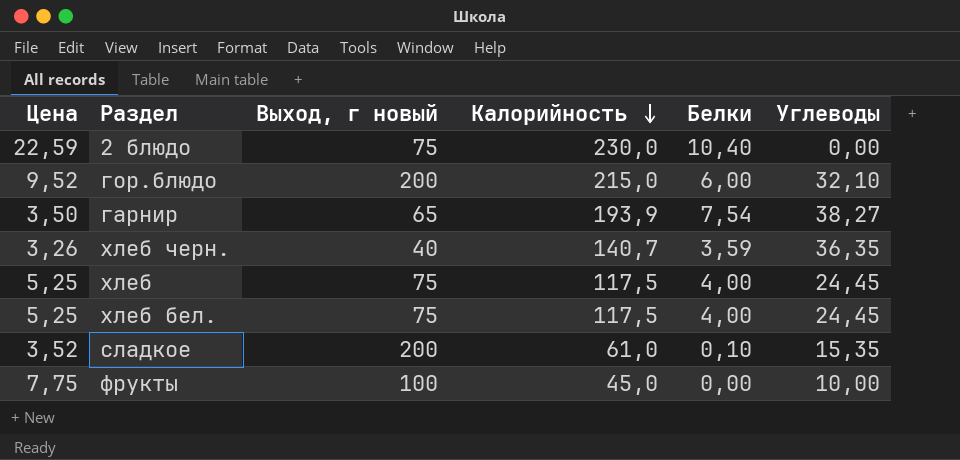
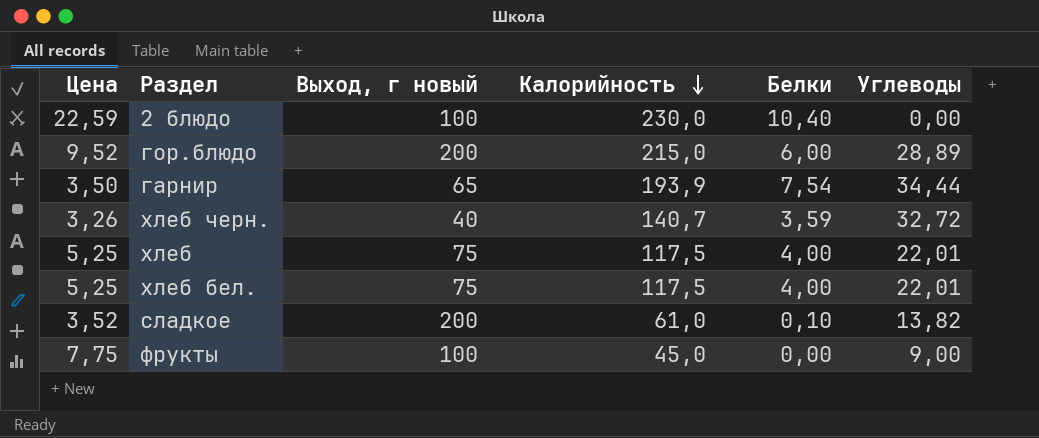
2 блюдо | Выход, г новый: 75 -> 100
гор.блюдо | Углеводы: 32,10 -> 28,89
гарнир | Углеводы: 38,27 -> 34,44
хлеб черн. | Углеводы: 36,35 -> 32,72
хлеб | Углеводы: 24,45 -> 22,01
хлеб бел. | Углеводы: 24,45 -> 22,01
сладкое | Углеводы: 15,35 -> 13,82
фрукты | Углеводы: 10,00 -> 9,00

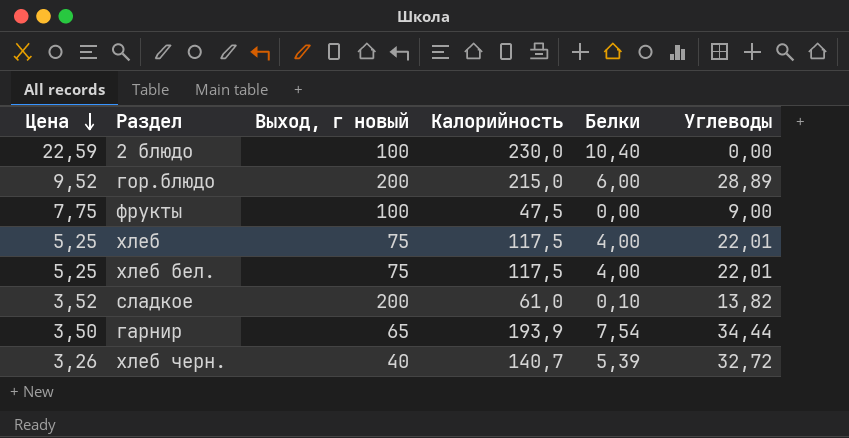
row order: Калорийность descending -> Цена descending
фрукты | Калорийность: 45,0 -> 47,5
хлеб черн. | Белки: 3,59 -> 5,39

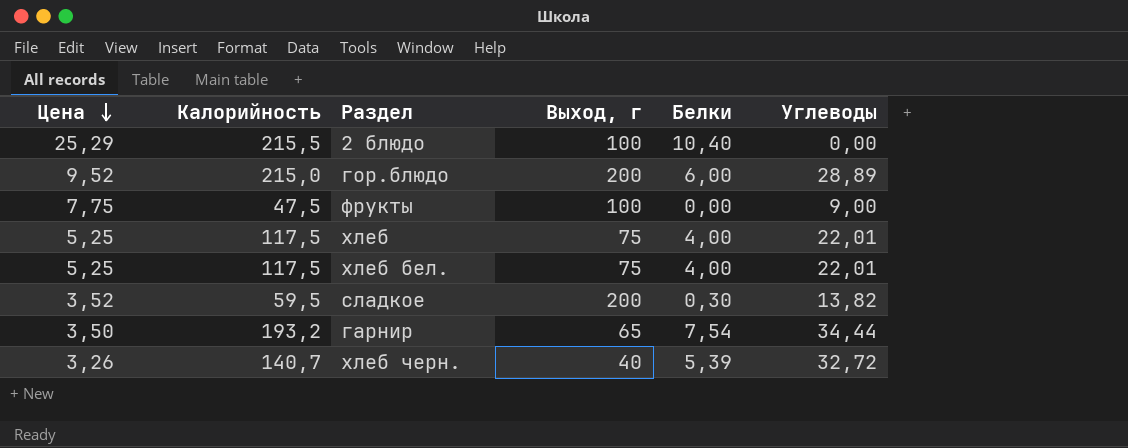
column Калорийность | position: 4 -> 2
column name: Выход, г новый -> Выход, г
2 блюдо | Цена: 22,59 -> 25,29
2 блюдо | Калорийность: 230,0 -> 215,5
сладкое | Калорийность: 61,0 -> 59,5
сладкое | Белки: 0,10 -> 0,30
гарнир | Калорийность: 193,9 -> 193,2

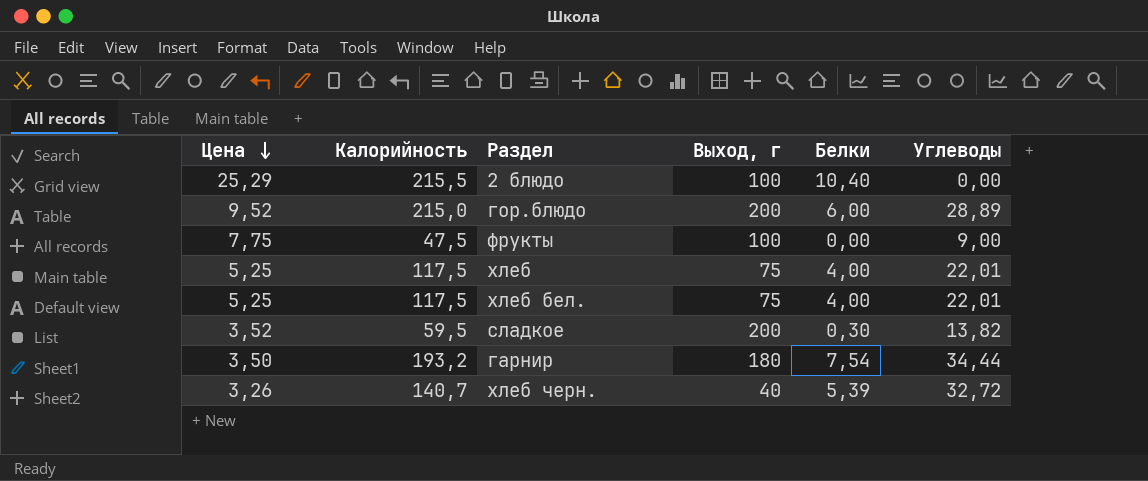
гарнир | Выход, г: 65 -> 180

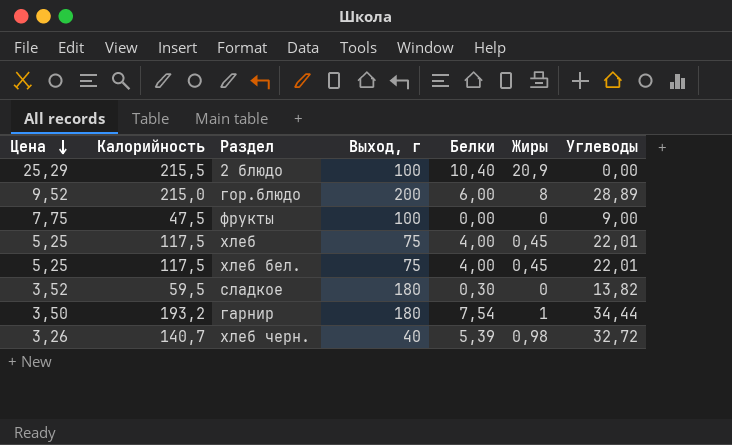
column Жиры | position: none -> 6
сладкое | Выход, г: 200 -> 180

